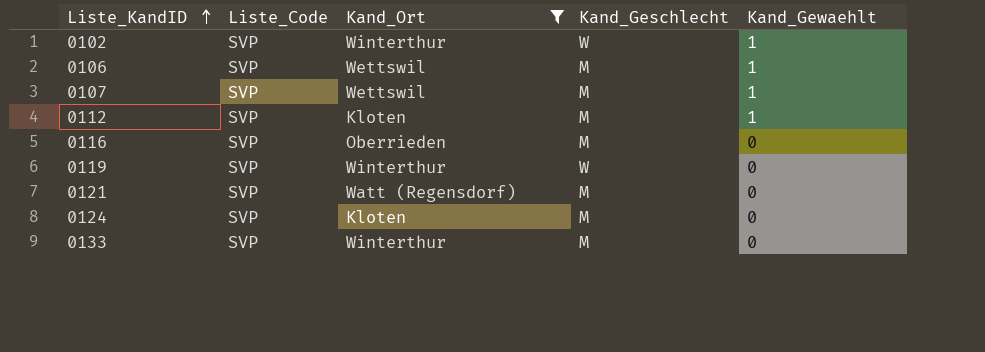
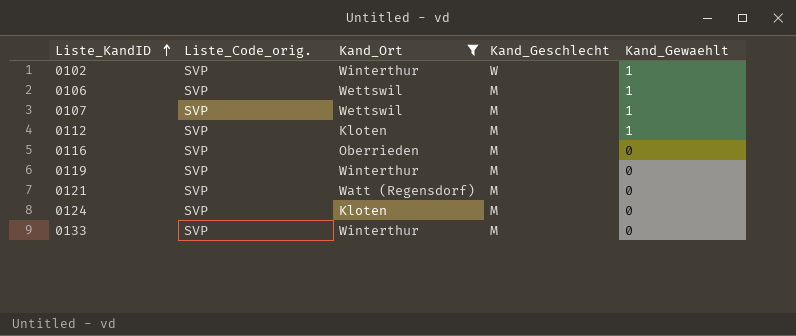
column name: Liste_Code -> Liste_Code_orig.
0119 | Kand_Geschlecht: W -> M

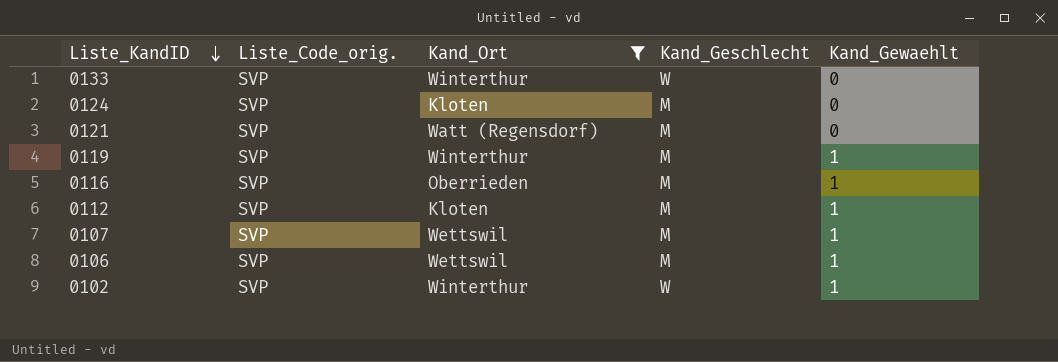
row order: Liste_KandID ascending -> Liste_KandID descending
0133 | Kand_Geschlecht: M -> W
0119 | Kand_Gewaehlt: 0 -> 1
0116 | Kand_Gewaehlt: 0 -> 1

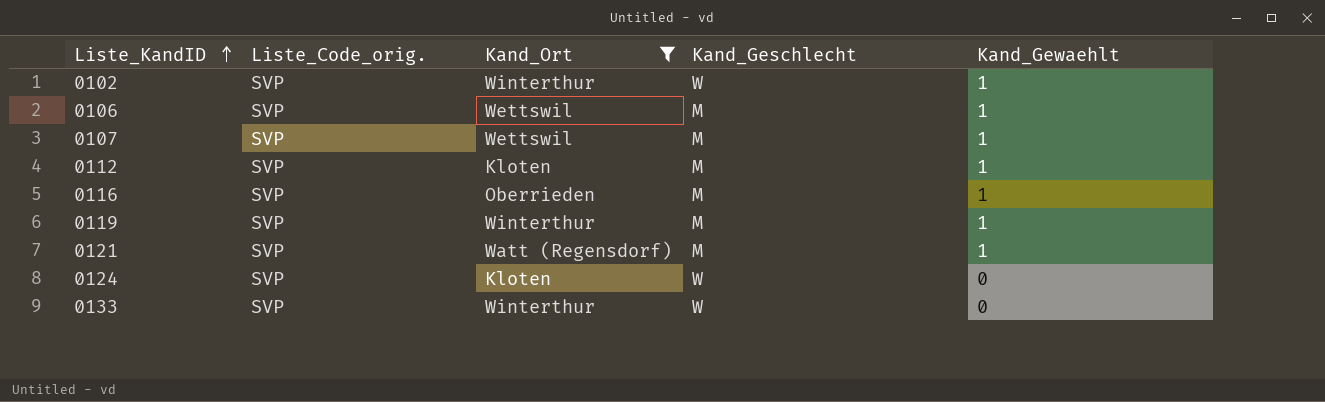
row order: Liste_KandID descending -> Liste_KandID ascending
0121 | Kand_Gewaehlt: 0 -> 1
0124 | Kand_Geschlecht: M -> W

